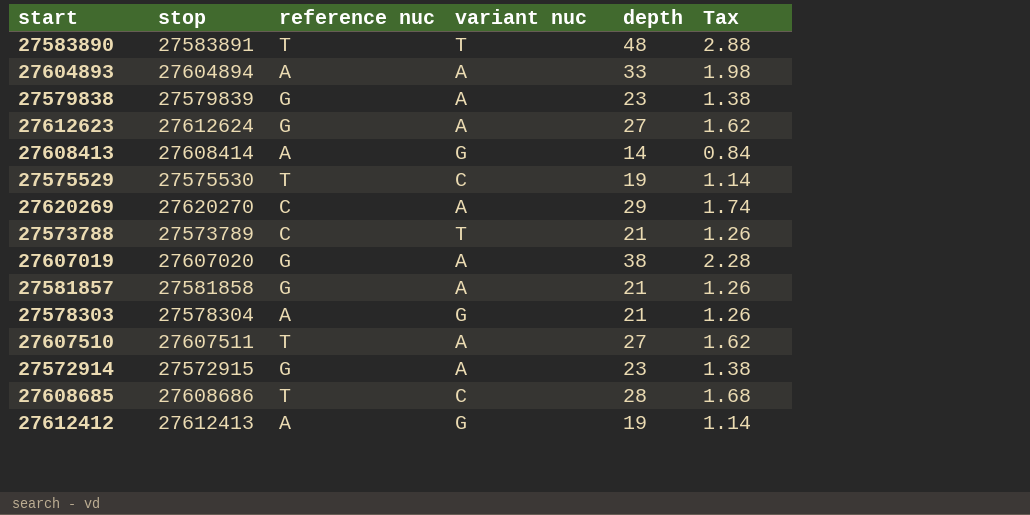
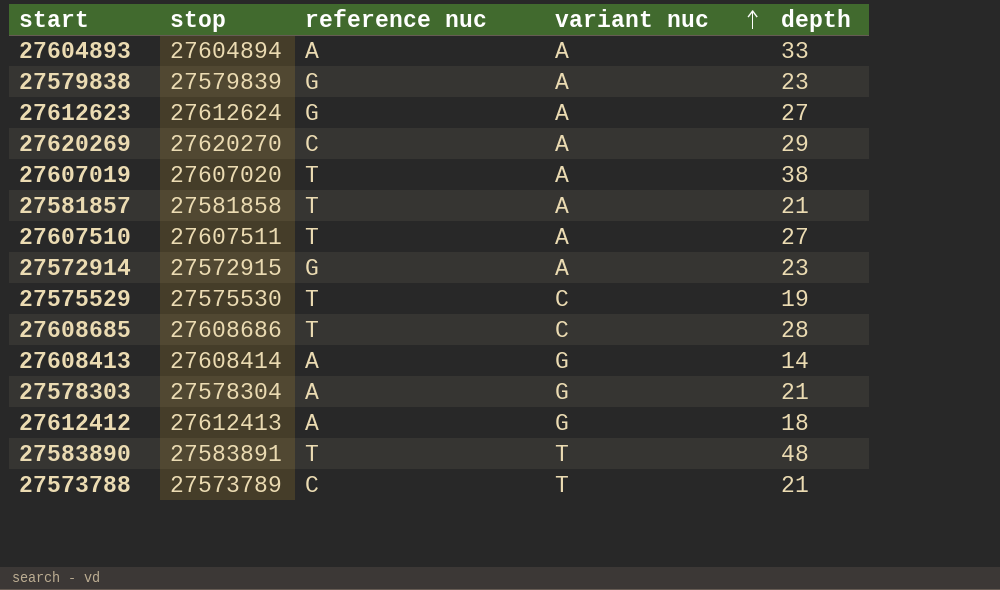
row order: none -> variant nuc ascending
column Tax | formula: [depth] * 0.06 -> none
27607019 | reference nuc: G -> T
27581857 | reference nuc: G -> T
27612412 | depth: 19 -> 18

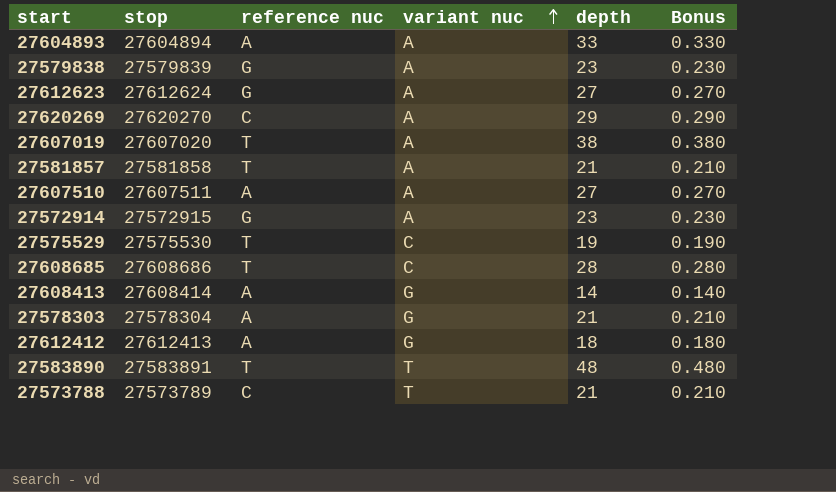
column Bonus | formula: none -> [depth] * 0.01
27607510 | reference nuc: T -> A

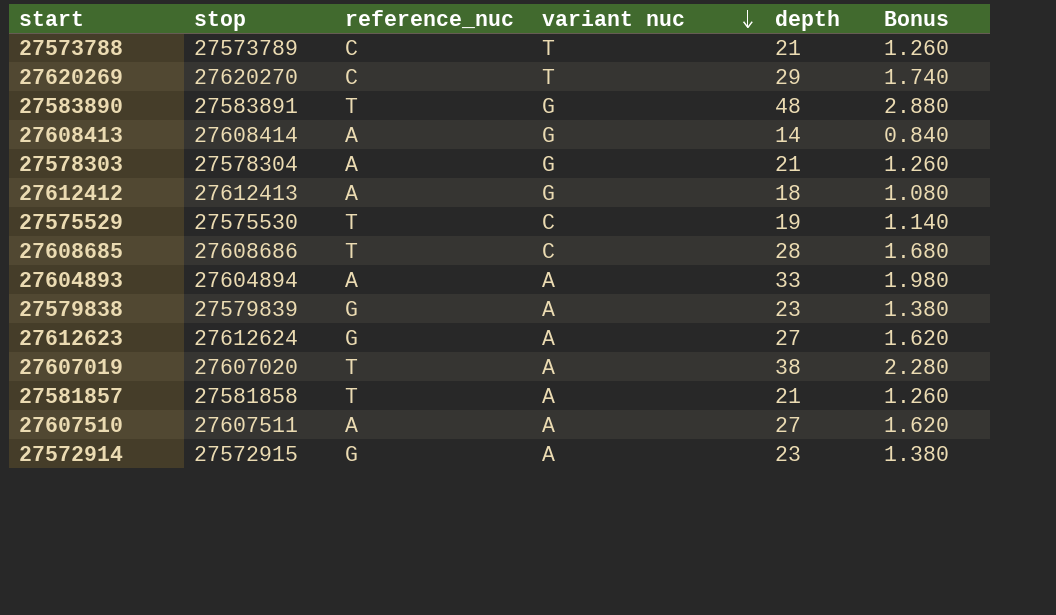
row order: variant nuc ascending -> variant nuc descending
column name: reference nuc -> reference_nuc
column Bonus | formula: [depth] * 0.01 -> [depth] * 0.06
27620269 | variant nuc: A -> T
27583890 | variant nuc: T -> G

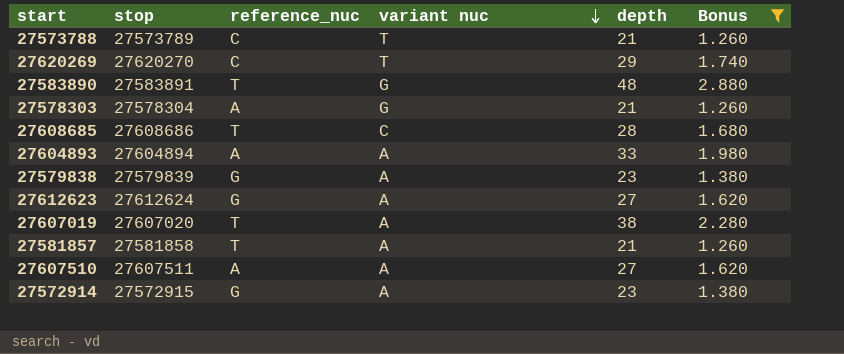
filter: none -> Bonus >= 1.260

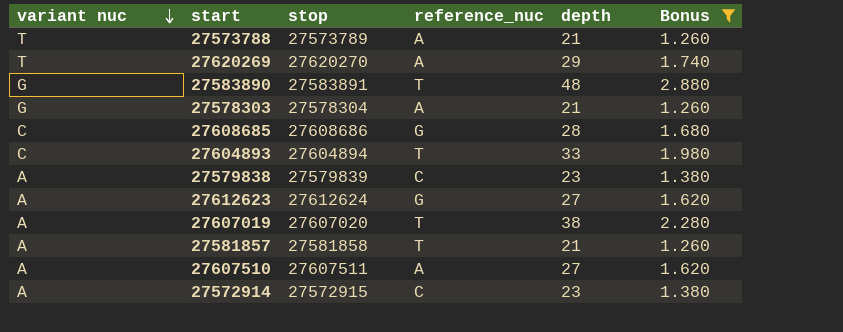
column variant nuc | position: 4 -> 1
27573788 | reference_nuc: C -> A
27620269 | reference_nuc: C -> A
27608685 | reference_nuc: T -> G
27604893 | variant nuc: A -> C
27604893 | reference_nuc: A -> T
27579838 | reference_nuc: G -> C
27572914 | reference_nuc: G -> C

